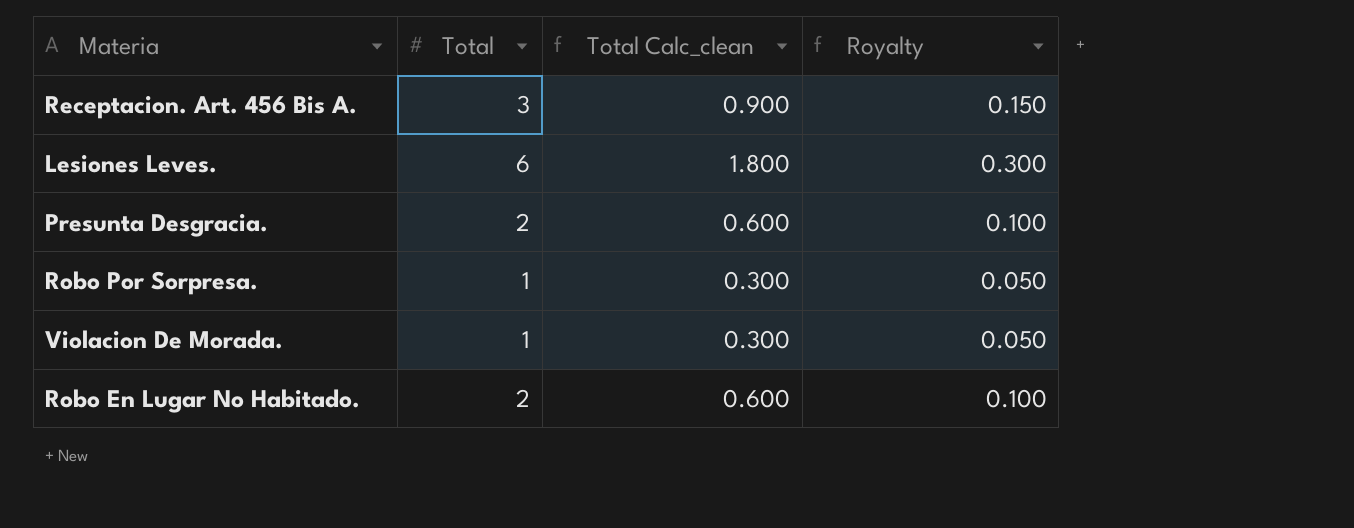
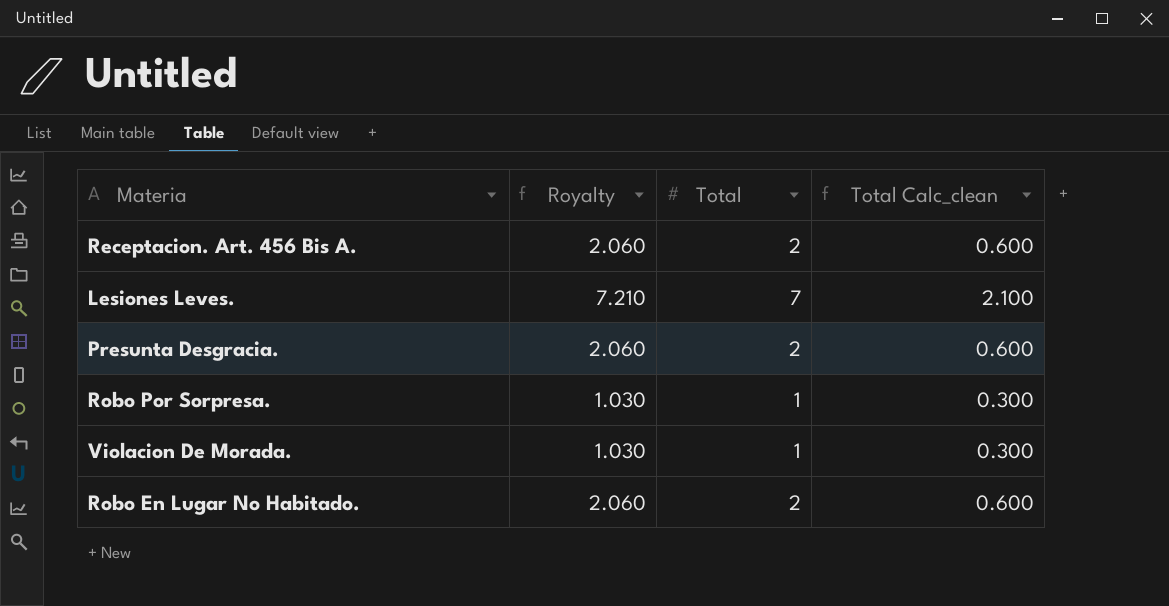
column Royalty | formula: [Total] * 0.05 -> [Total] * 1.03
column Royalty | position: 4 -> 2
Receptacion. Art. 456 Bis A. | Total: 3 -> 2
Receptacion. Art. 456 Bis A. | Total Calc_clean: 0.900 -> 0.600
Lesiones Leves. | Total: 6 -> 7
Lesiones Leves. | Total Calc_clean: 1.800 -> 2.100

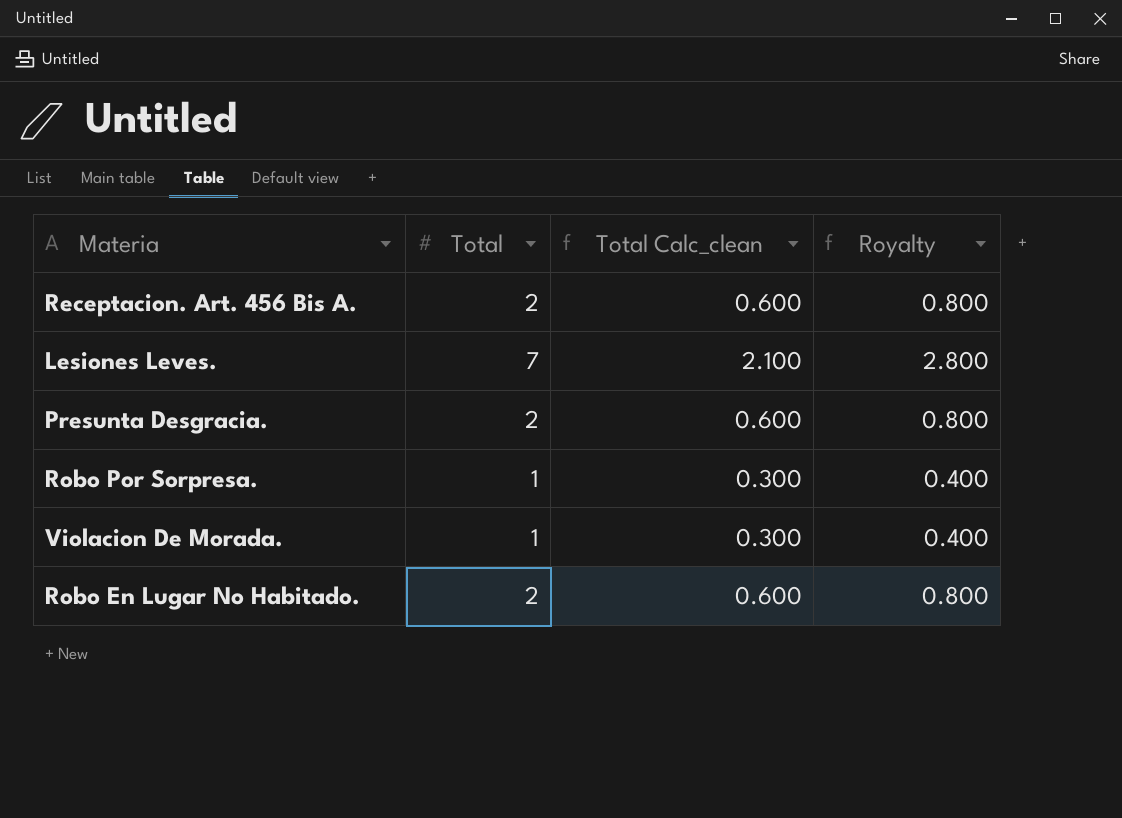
column Royalty | formula: [Total] * 1.03 -> [Total] * 0.4
column Royalty | position: 2 -> 4

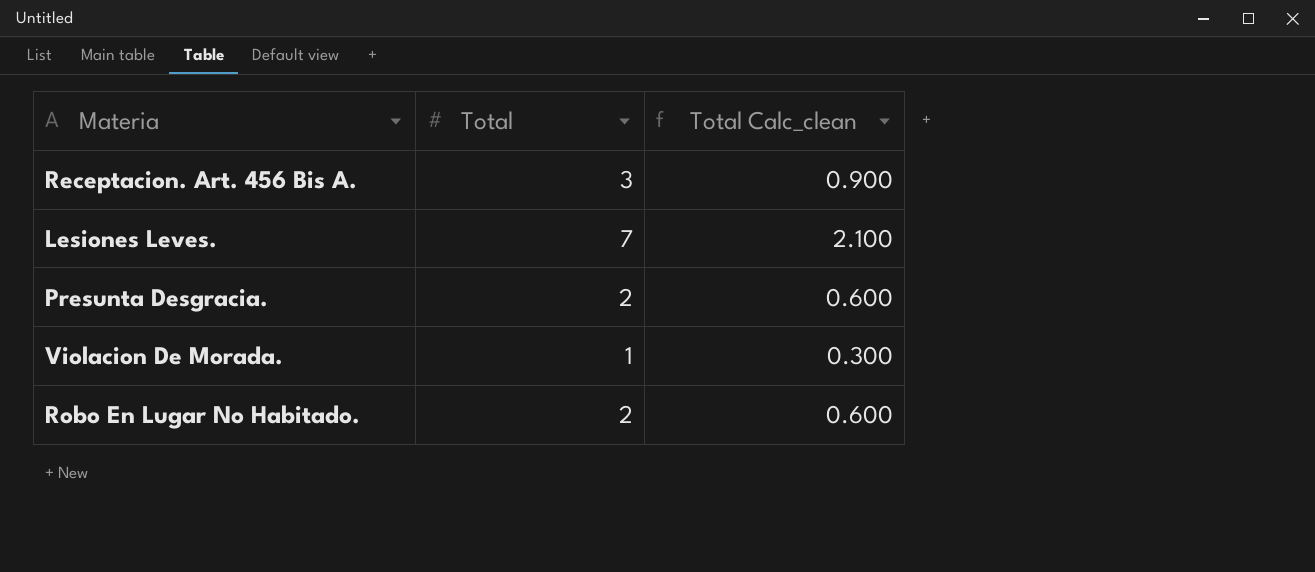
column Royalty | formula: [Total] * 0.4 -> none
row Robo Por Sorpresa.: 1 | 0.300 | 0.400 -> none
Receptacion. Art. 456 Bis A. | Total: 2 -> 3
Receptacion. Art. 456 Bis A. | Total Calc_clean: 0.600 -> 0.900

